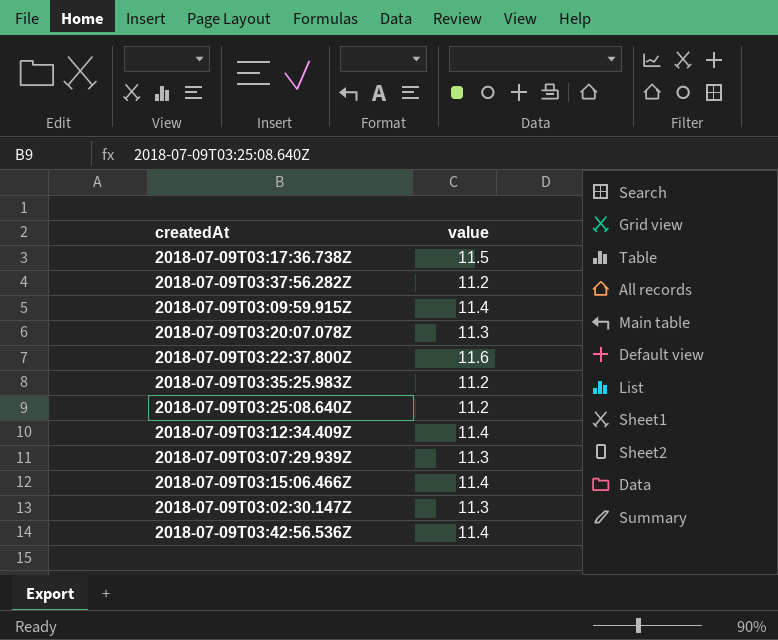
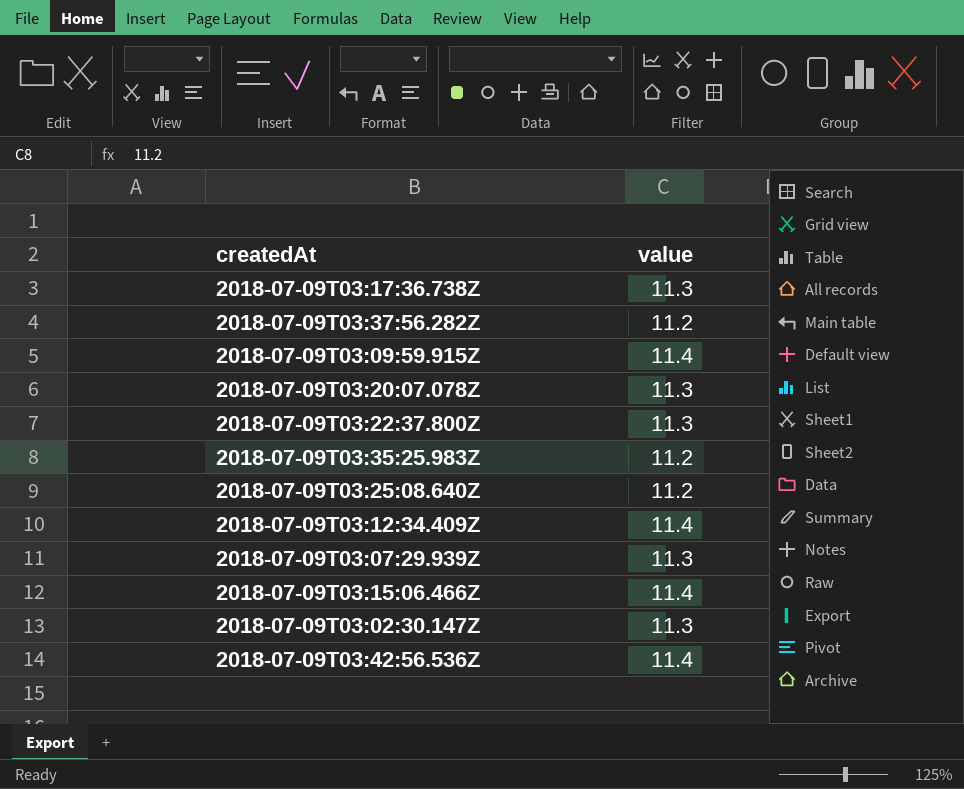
2018-07-09T03:17:36.738Z | value: 11.5 -> 11.3
2018-07-09T03:22:37.800Z | value: 11.6 -> 11.3

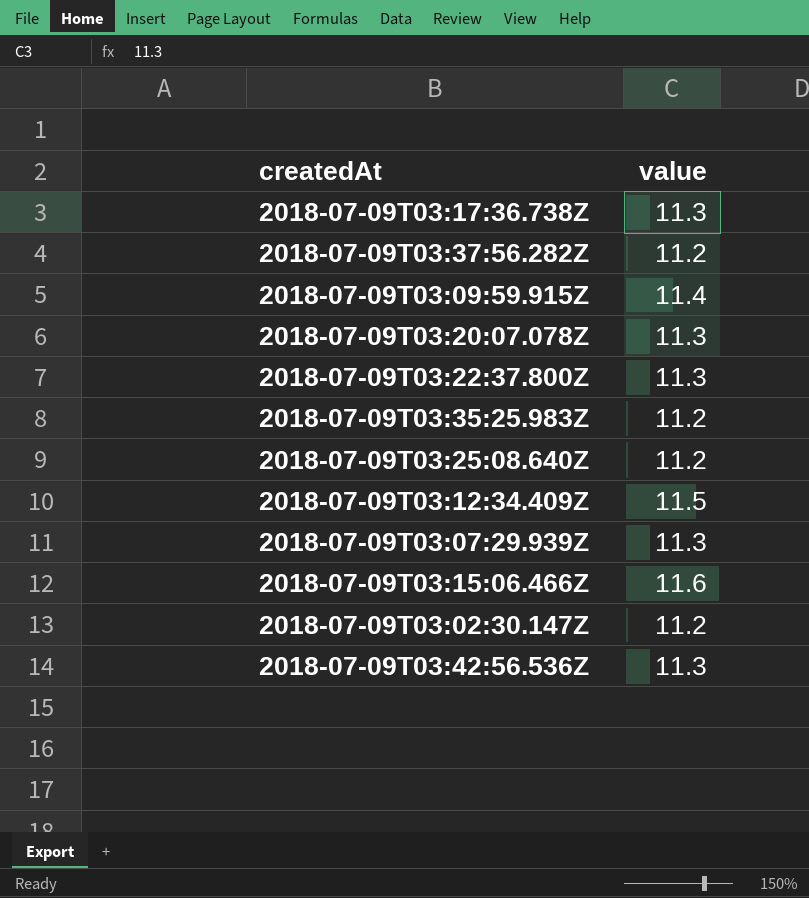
2018-07-09T03:12:34.409Z | value: 11.4 -> 11.5
2018-07-09T03:15:06.466Z | value: 11.4 -> 11.6
2018-07-09T03:02:30.147Z | value: 11.3 -> 11.2
2018-07-09T03:42:56.536Z | value: 11.4 -> 11.3

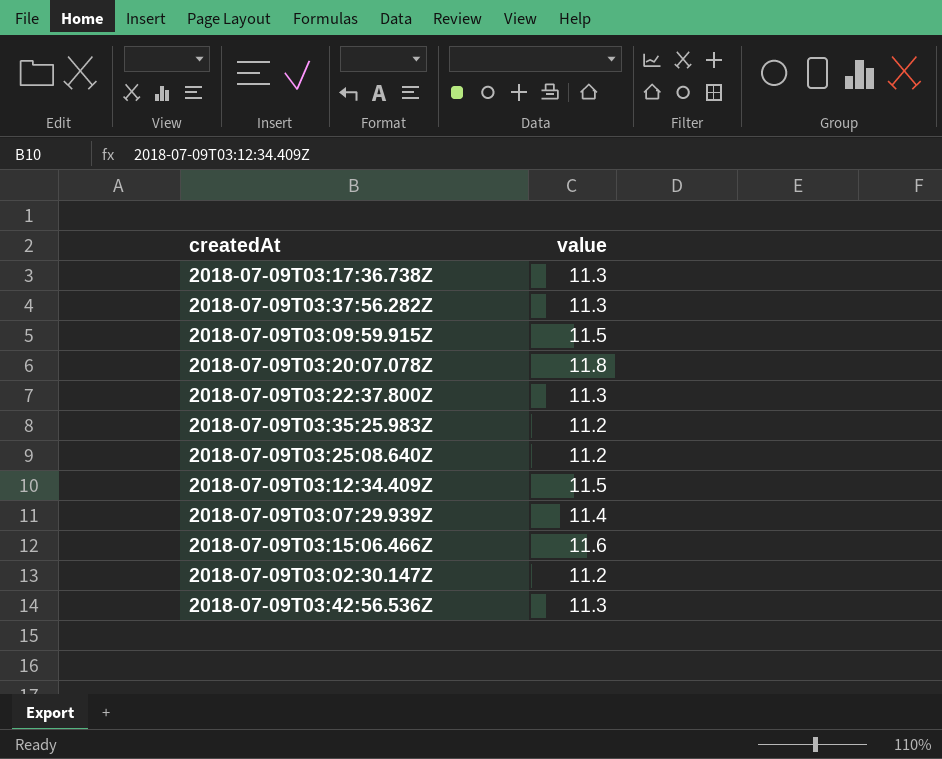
2018-07-09T03:37:56.282Z | value: 11.2 -> 11.3
2018-07-09T03:09:59.915Z | value: 11.4 -> 11.5
2018-07-09T03:20:07.078Z | value: 11.3 -> 11.8
2018-07-09T03:07:29.939Z | value: 11.3 -> 11.4

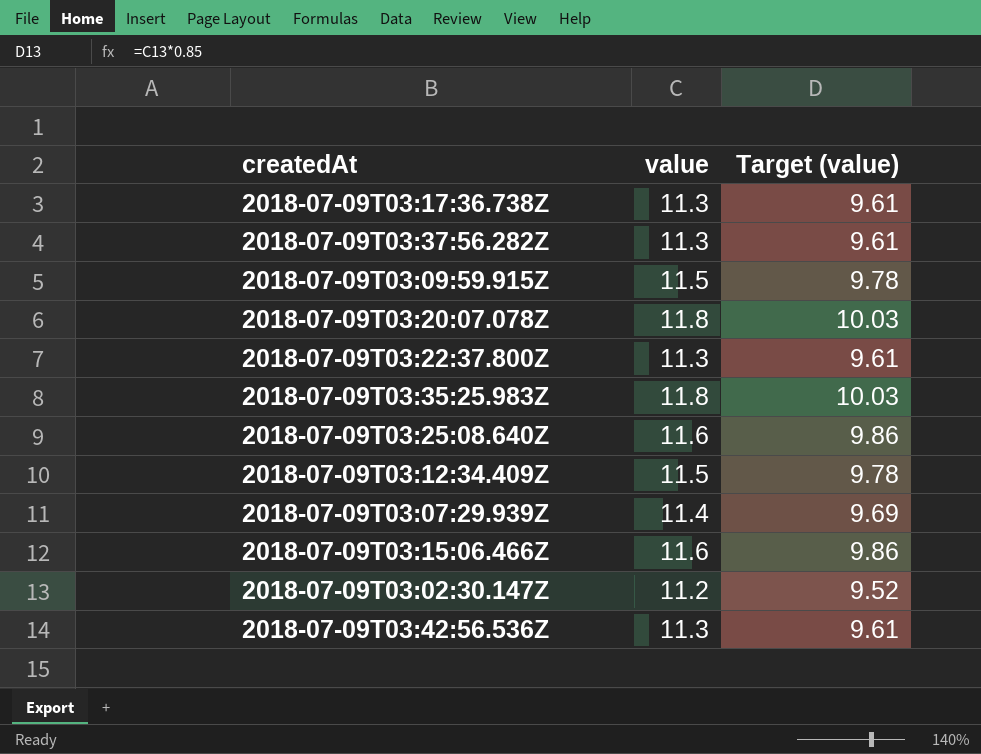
column Target (value) | formula: none -> [value] * 0.85
2018-07-09T03:35:25.983Z | value: 11.2 -> 11.8
2018-07-09T03:25:08.640Z | value: 11.2 -> 11.6

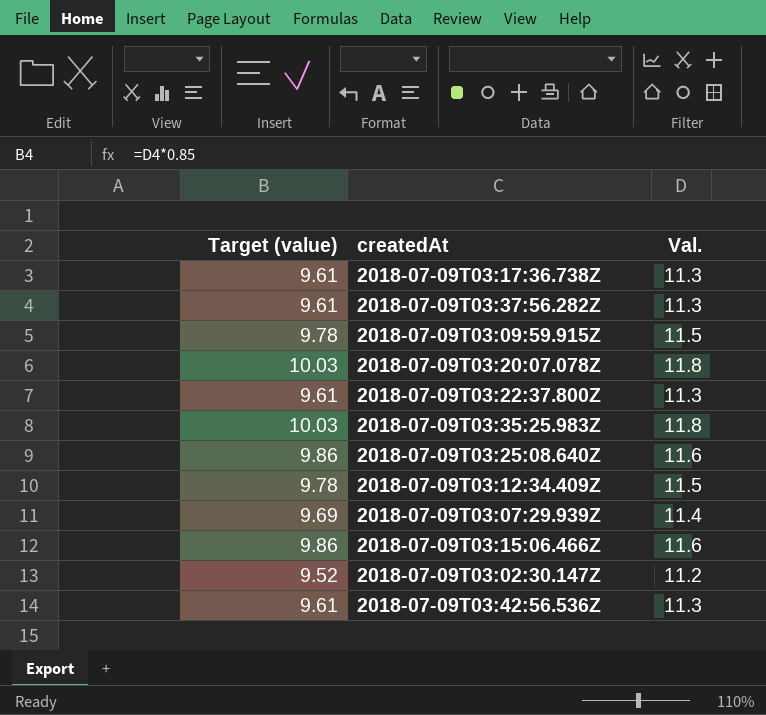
column Target (value) | position: 3 -> 1
column name: value -> Val.

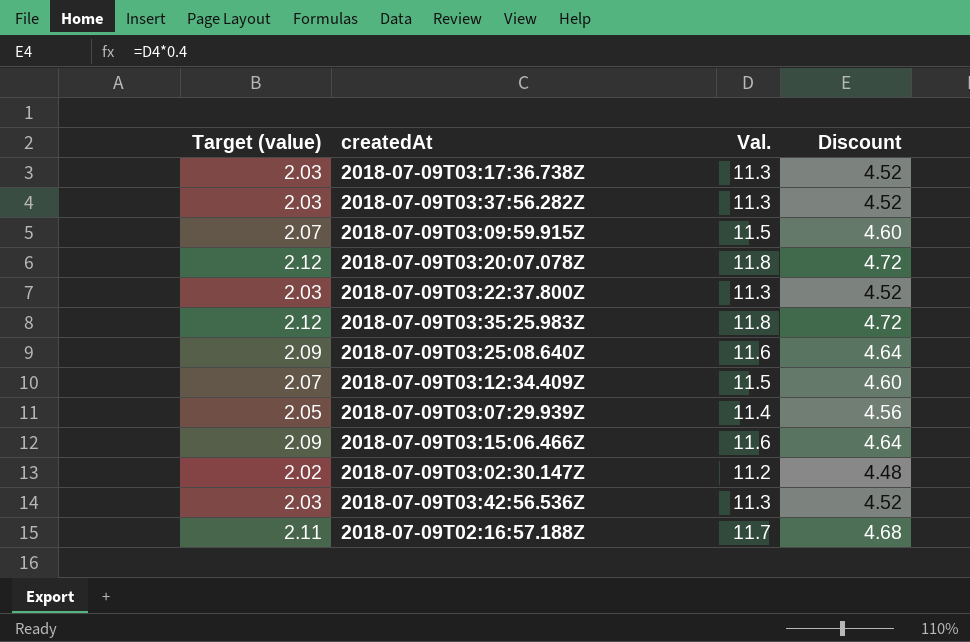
column Target (value) | formula: [Val.] * 0.85 -> [Val.] * 0.18
column Discount | formula: none -> [Val.] * 0.4
row 2018-07-09T02:16:57.188Z: none -> 2.11 | 11.7 | 4.68

